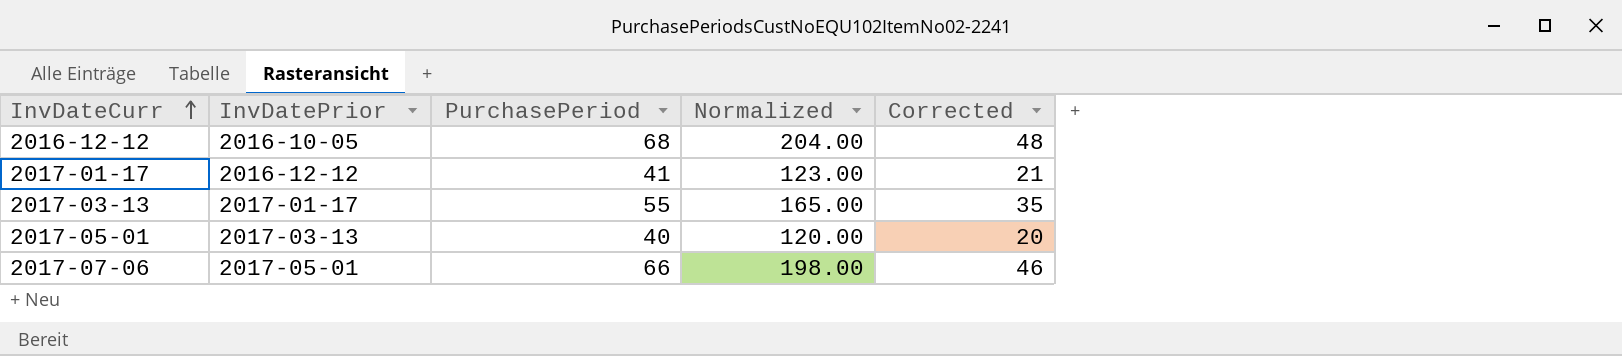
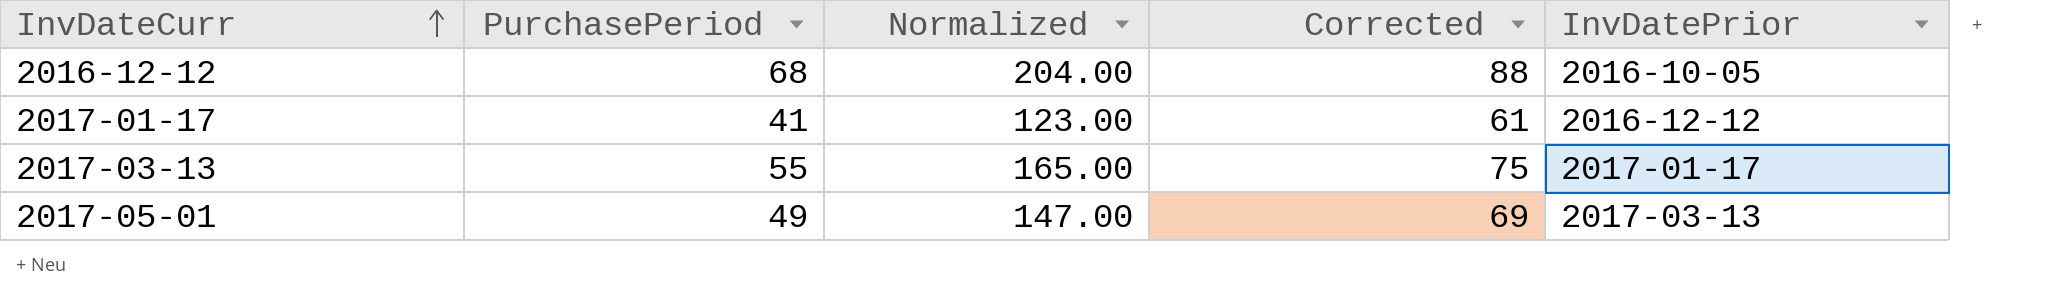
column Corrected | formula: [PurchasePeriod] - 20 -> [PurchasePeriod] + 20
column InvDatePrior | position: 2 -> 5
row 2017-07-06: 2017-05-01 | 66 | 198.00 | 46 -> none
2017-05-01 | PurchasePeriod: 40 -> 49
2017-05-01 | Normalized: 120.00 -> 147.00

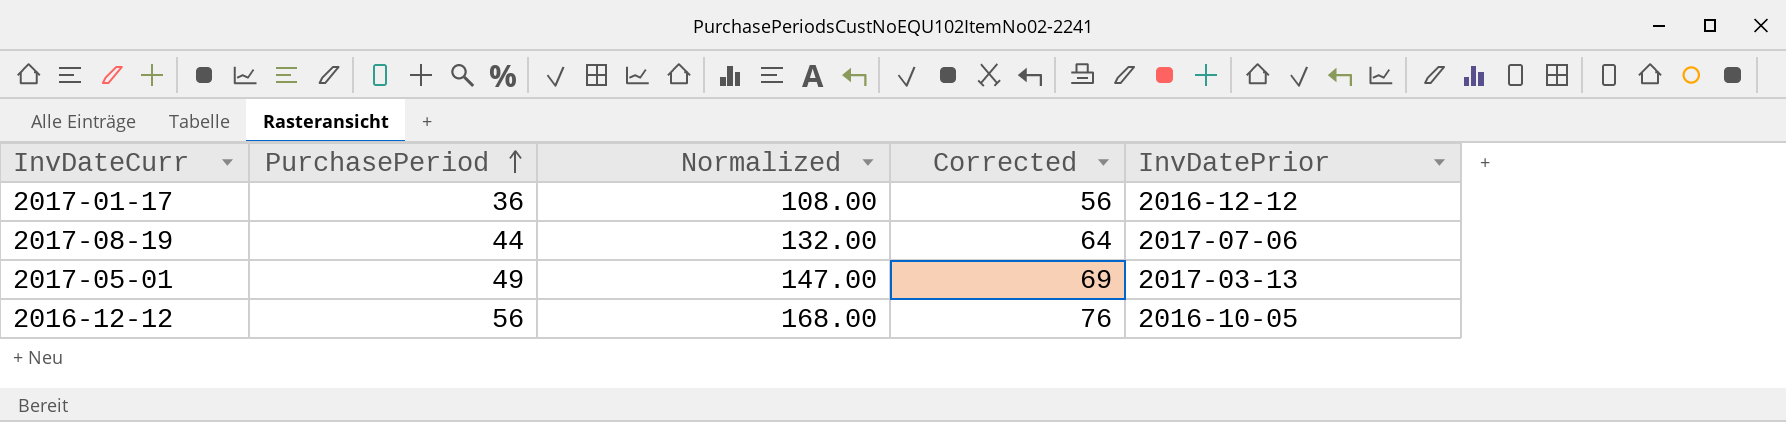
row order: InvDateCurr ascending -> PurchasePeriod ascending
row 2017-03-13: 55 | 165.00 | 75 | 2017-01-17 -> none
2017-01-17 | PurchasePeriod: 41 -> 36
2017-01-17 | Normalized: 123.00 -> 108.00
2017-01-17 | Corrected: 61 -> 56
row 2017-08-19: none -> 44 | 132.00 | 64 | 2017-07-06
2016-12-12 | PurchasePeriod: 68 -> 56
2016-12-12 | Normalized: 204.00 -> 168.00
2016-12-12 | Corrected: 88 -> 76

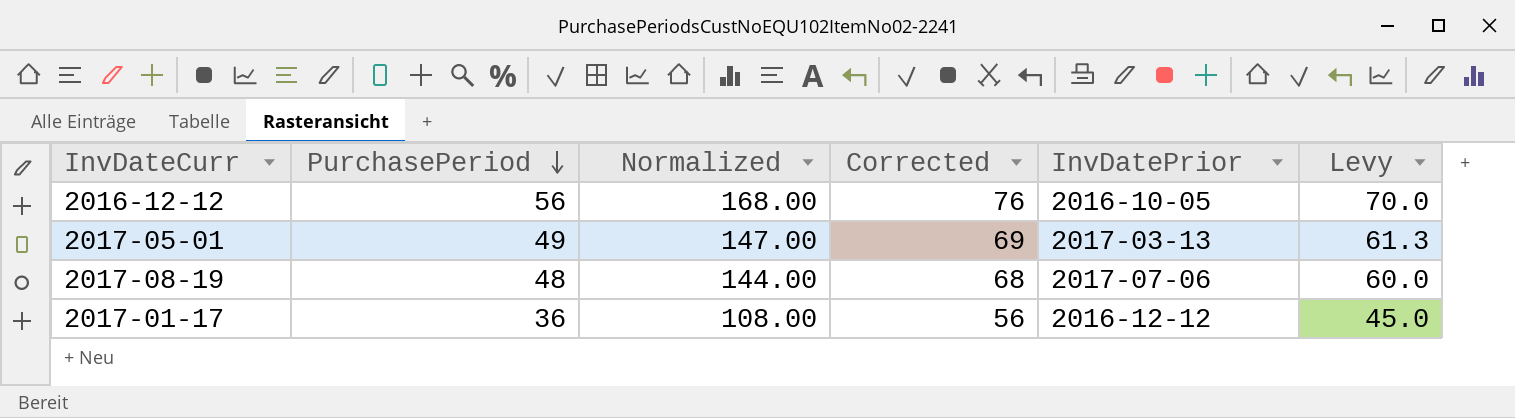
row order: PurchasePeriod ascending -> PurchasePeriod descending
column Levy | formula: none -> [PurchasePeriod] * 1.25
2017-08-19 | PurchasePeriod: 44 -> 48
2017-08-19 | Normalized: 132.00 -> 144.00
2017-08-19 | Corrected: 64 -> 68

